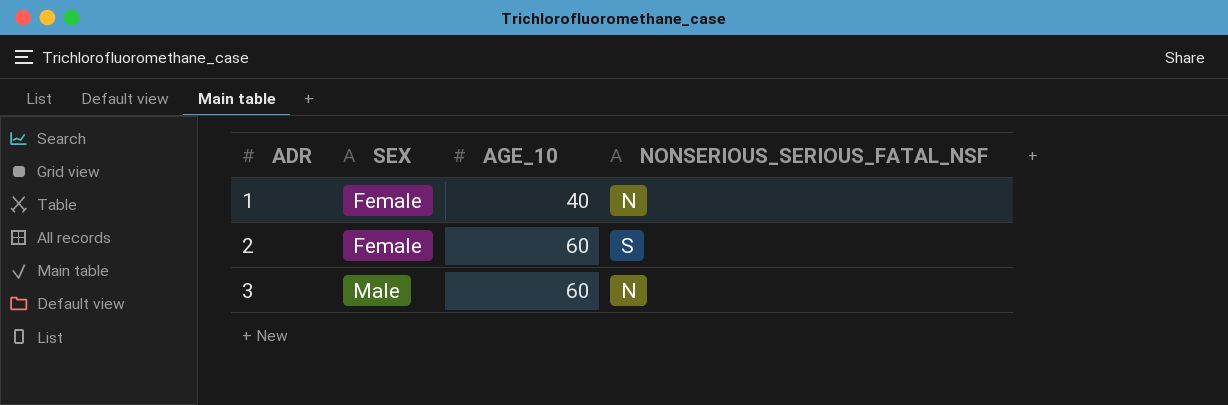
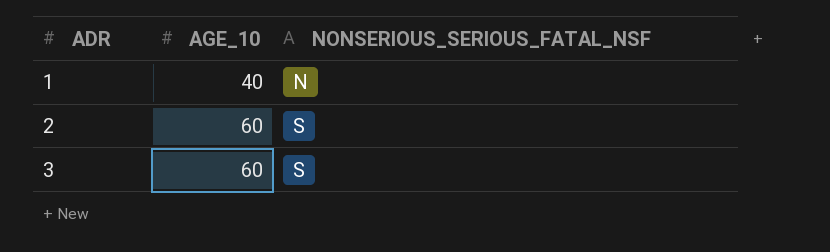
column SEX | position: 2 -> none
3 | NONSERIOUS_SERIOUS_FATAL_NSF: N -> S

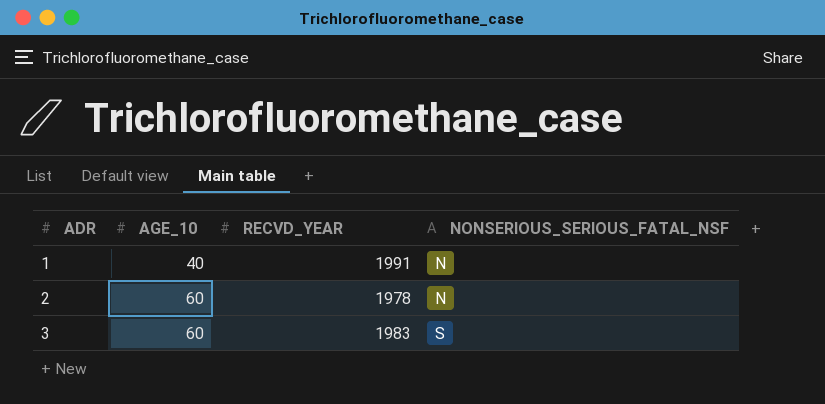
column RECVD_YEAR | position: none -> 3
2 | NONSERIOUS_SERIOUS_FATAL_NSF: S -> N

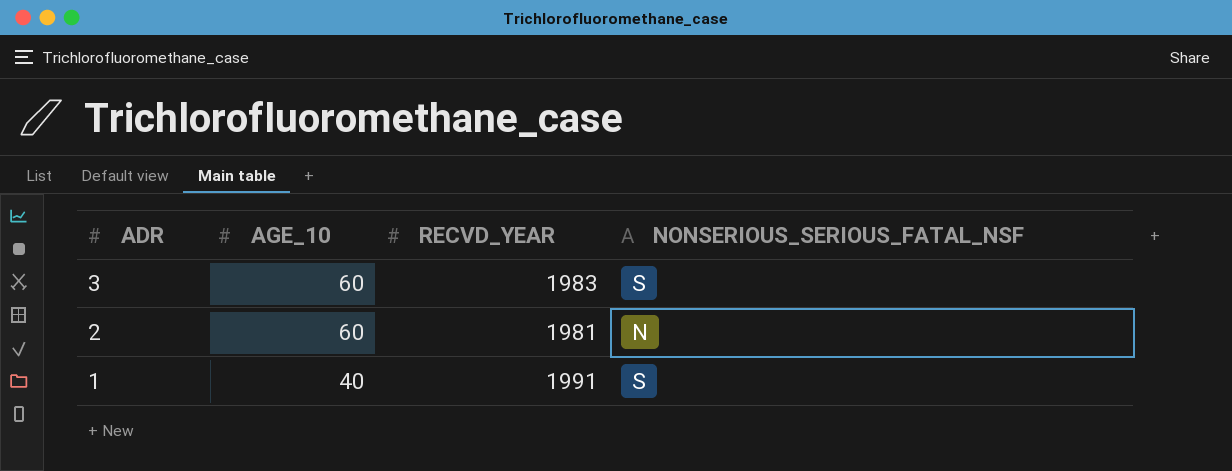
row order: ADR ascending -> ADR descending
2 | RECVD_YEAR: 1978 -> 1981
1 | NONSERIOUS_SERIOUS_FATAL_NSF: N -> S

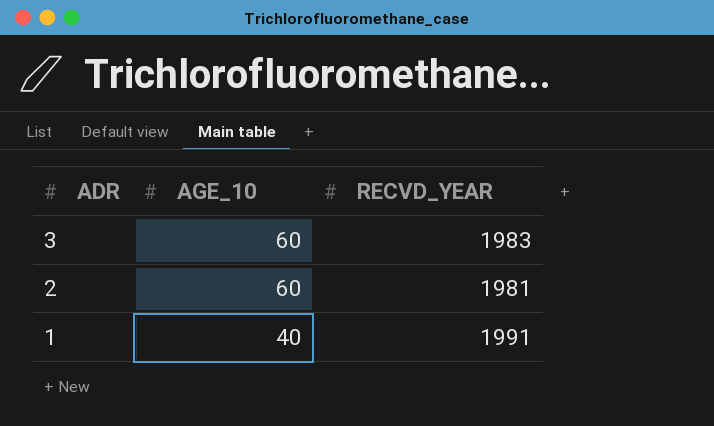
column NONSERIOUS_SERIOUS_FATAL_NSF | position: 4 -> none

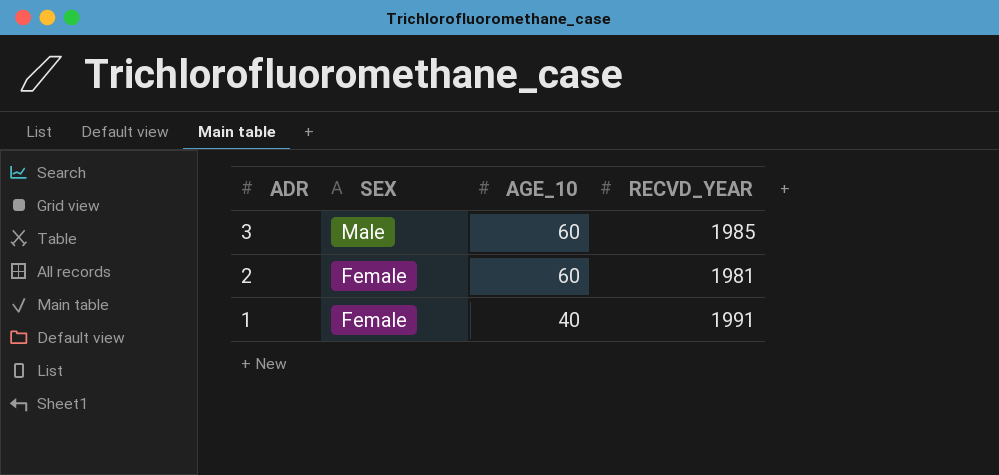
column SEX | position: none -> 2
3 | RECVD_YEAR: 1983 -> 1985

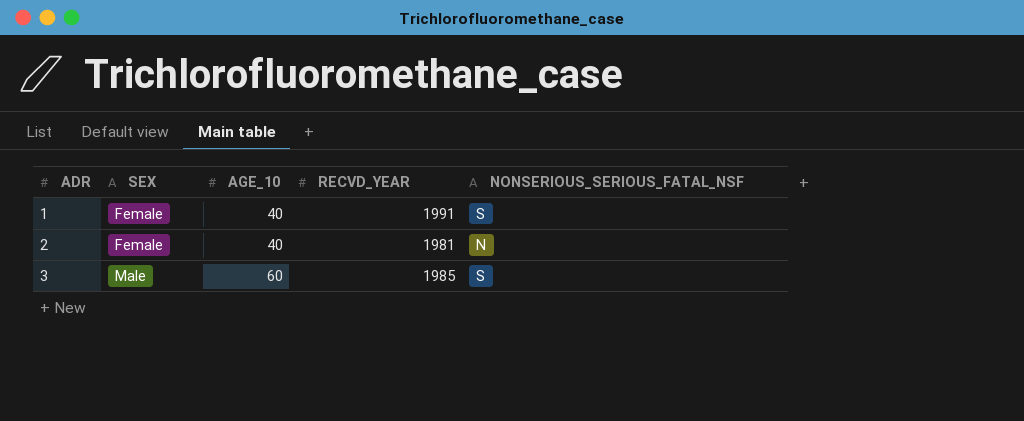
row order: ADR descending -> ADR ascending
column NONSERIOUS_SERIOUS_FATAL_NSF | position: none -> 5
2 | AGE_10: 60 -> 40

